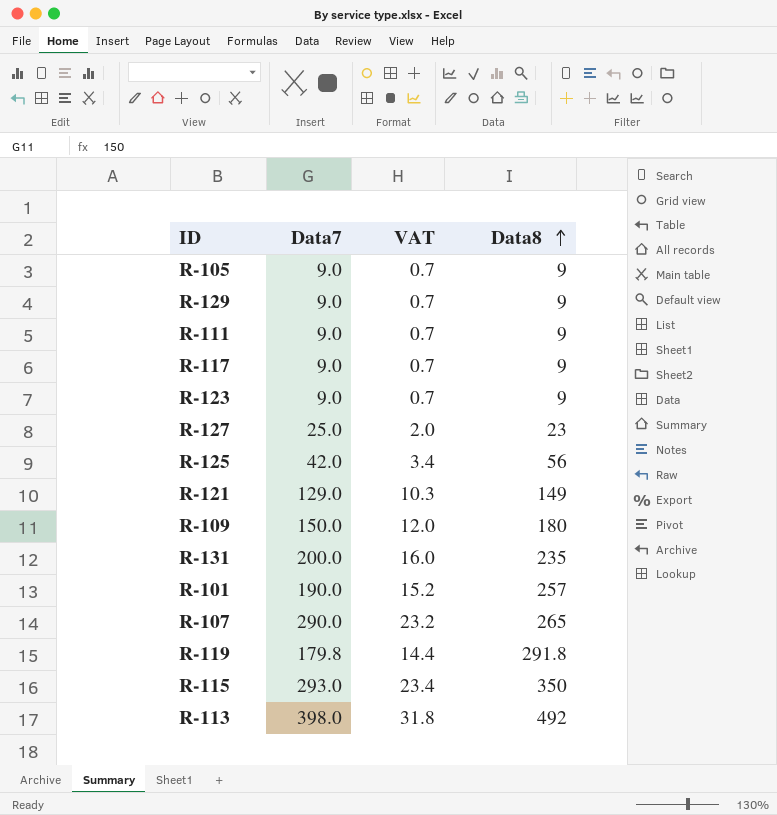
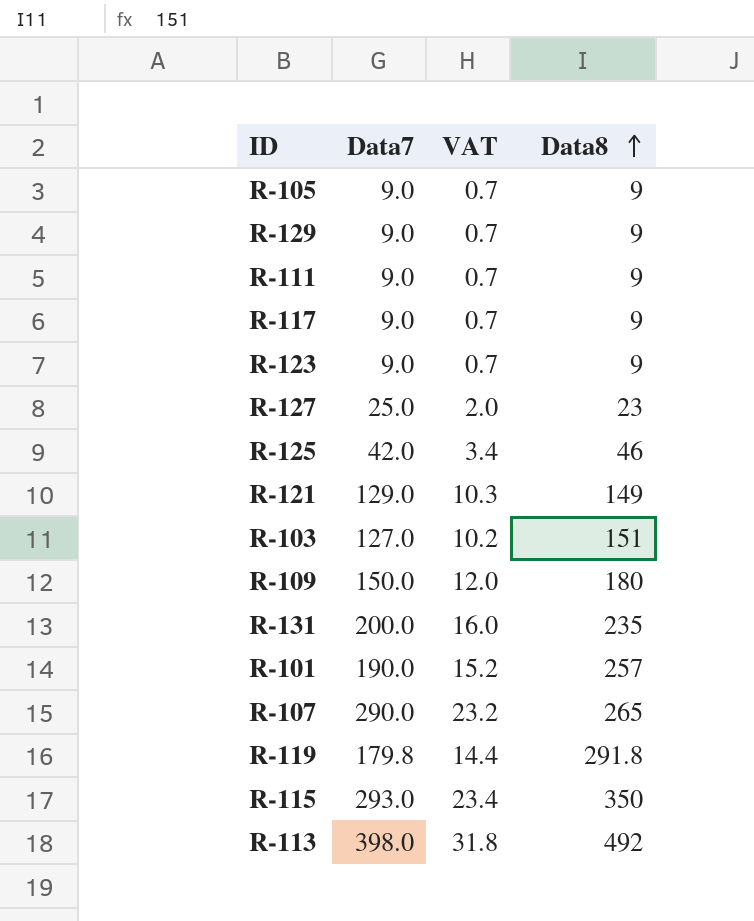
R-125 | Data8: 56 -> 46
row R-103: none -> 127.0 | 10.2 | 151

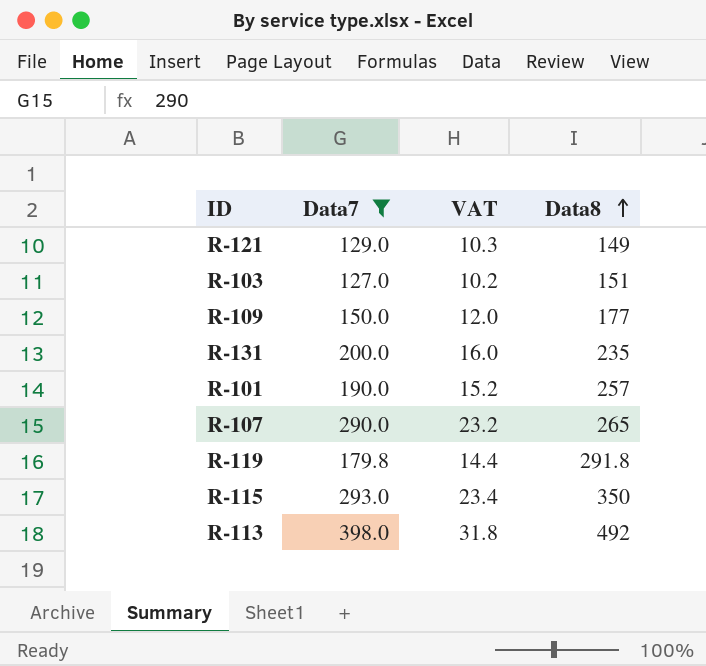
filter: none -> Data7 >= 127.0
R-109 | Data8: 180 -> 177

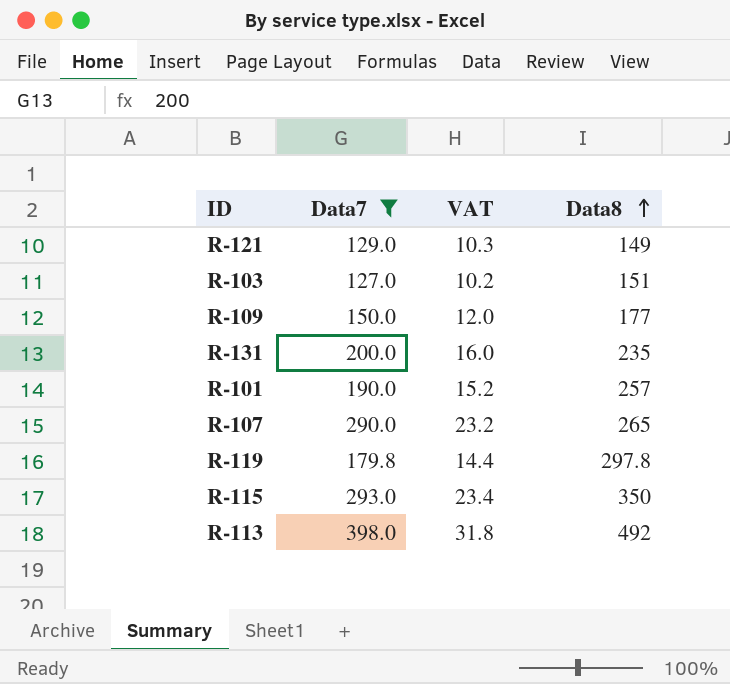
R-119 | Data8: 291.8 -> 297.8

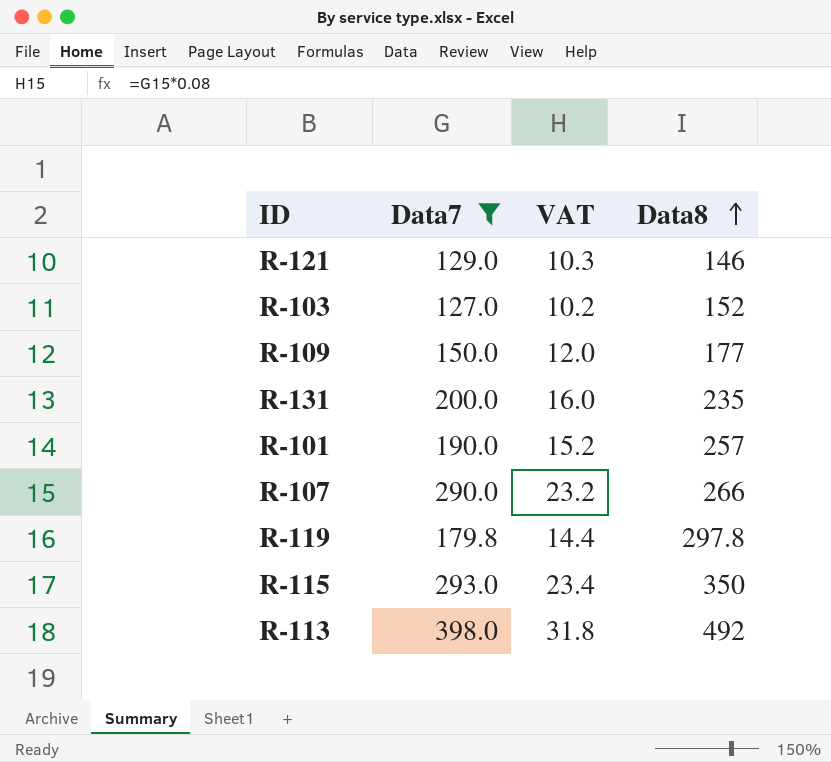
R-121 | Data8: 149 -> 146
R-103 | Data8: 151 -> 152
R-107 | Data8: 265 -> 266

